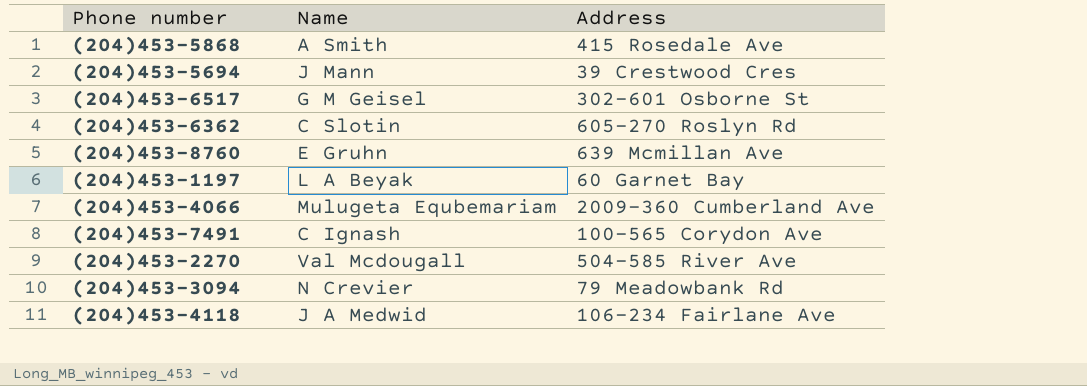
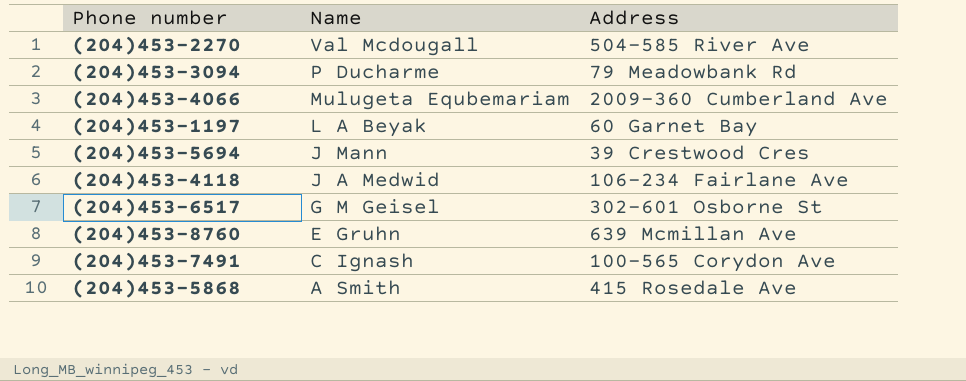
row order: none -> Name descending
row (204)453-6362: C Slotin | 605-270 Roslyn Rd -> none
(204)453-3094 | Name: N Crevier -> P Ducharme

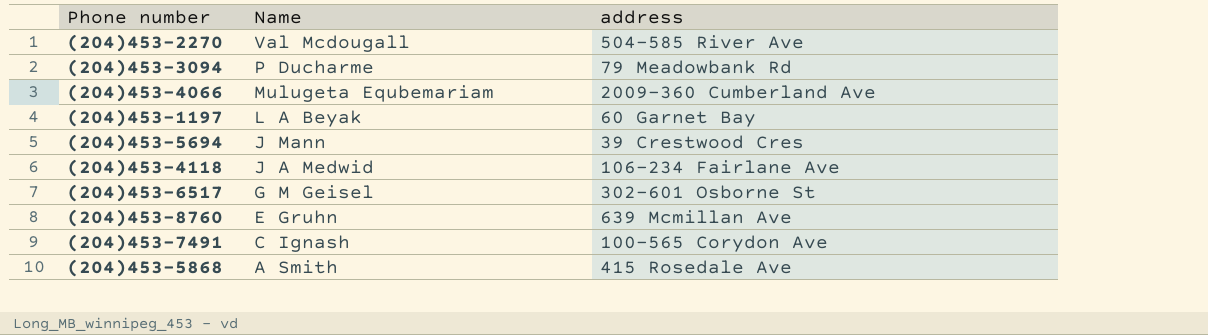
column name: Address -> address

